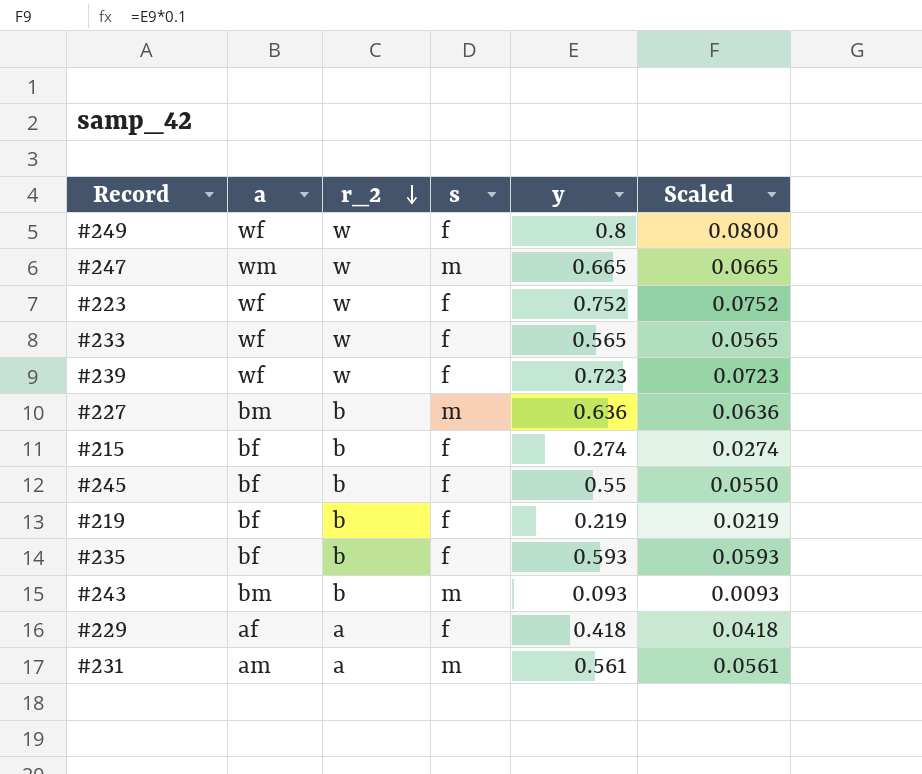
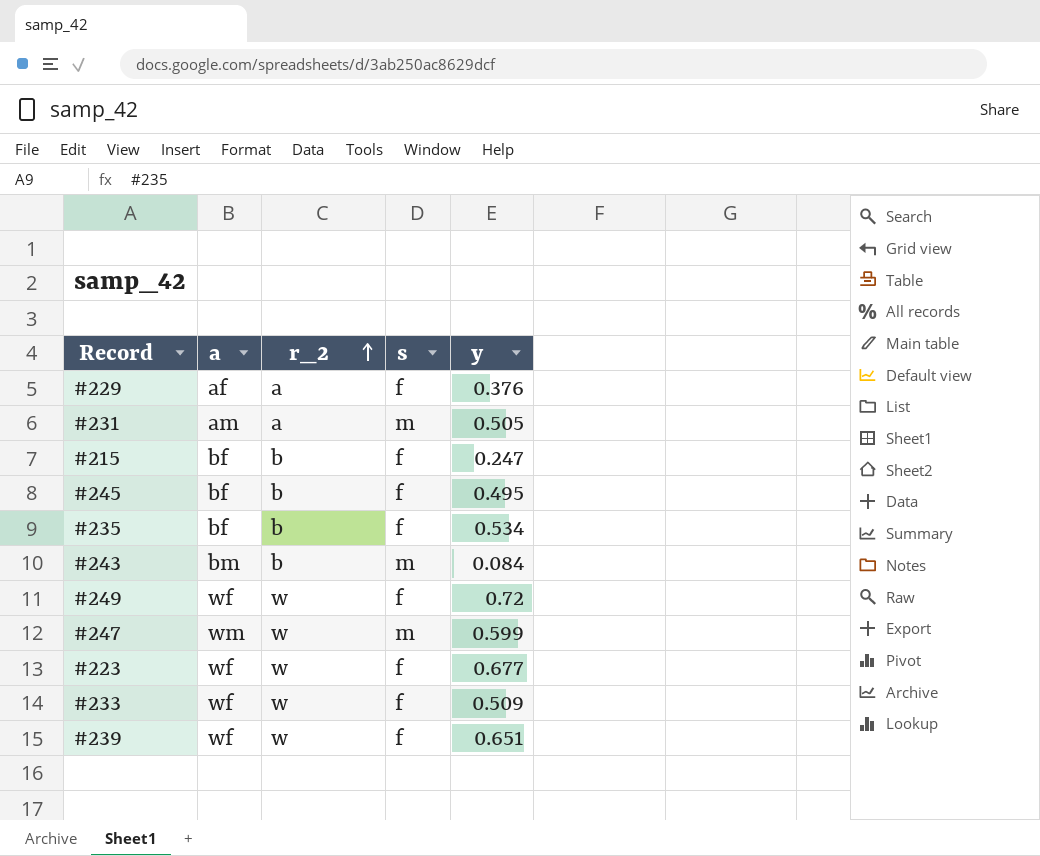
row order: r_2 descending -> r_2 ascending
column Scaled | formula: [y] * 0.1 -> none
row #227: bm | b | m | 0.636 | 0.0636 -> none
row #219: bf | b | f | 0.219 | 0.0219 -> none
#229 | y: 0.418 -> 0.376
#231 | y: 0.561 -> 0.505
#215 | y: 0.274 -> 0.247
#245 | y: 0.55 -> 0.495
#235 | y: 0.593 -> 0.534
#243 | y: 0.093 -> 0.084
#249 | y: 0.8 -> 0.72
#247 | y: 0.665 -> 0.599
#223 | y: 0.752 -> 0.677
#233 | y: 0.565 -> 0.509
#239 | y: 0.723 -> 0.651

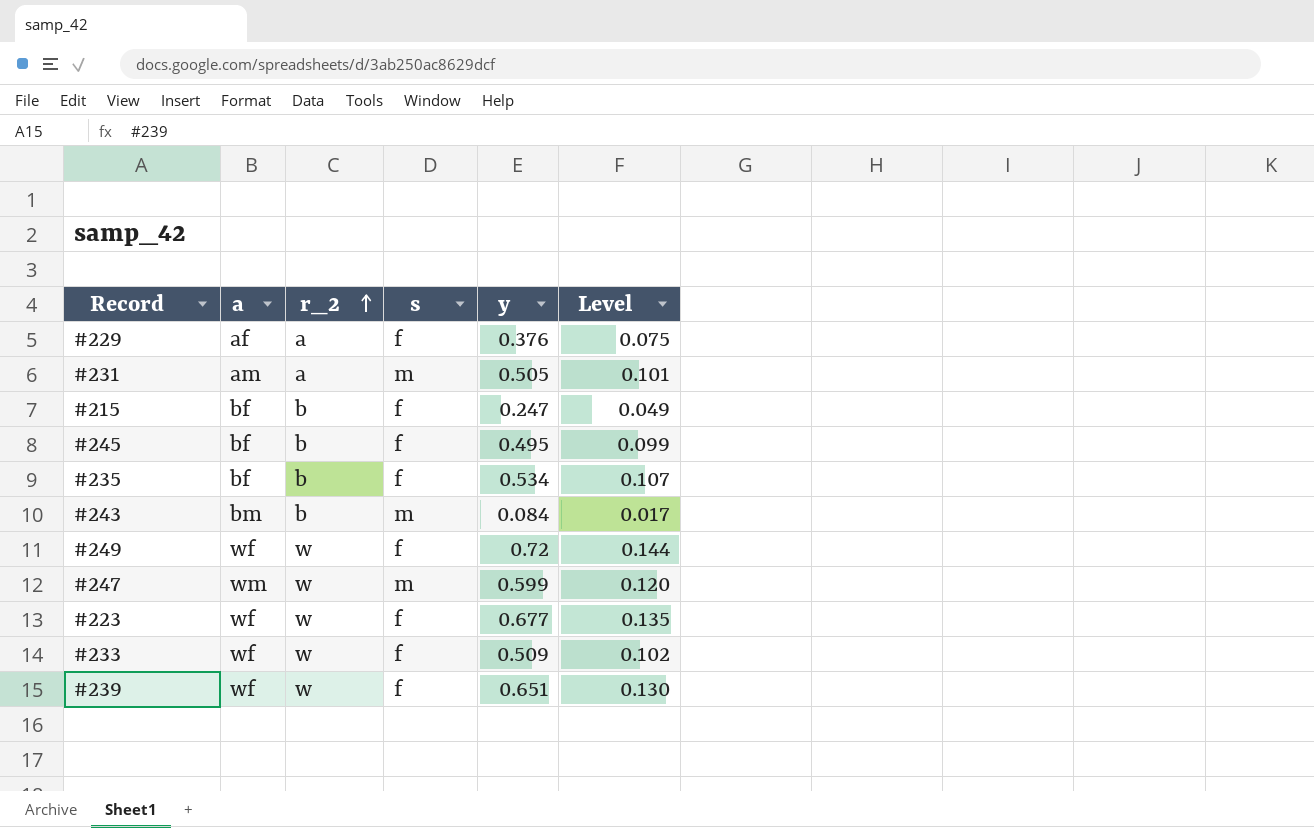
column Level | formula: none -> [y] * 0.2

